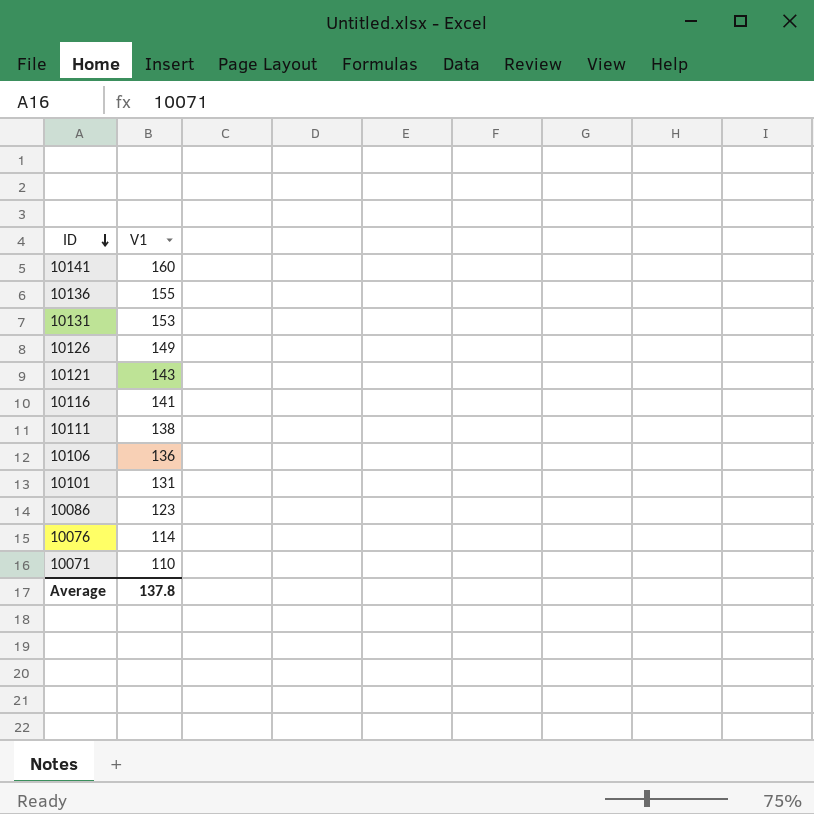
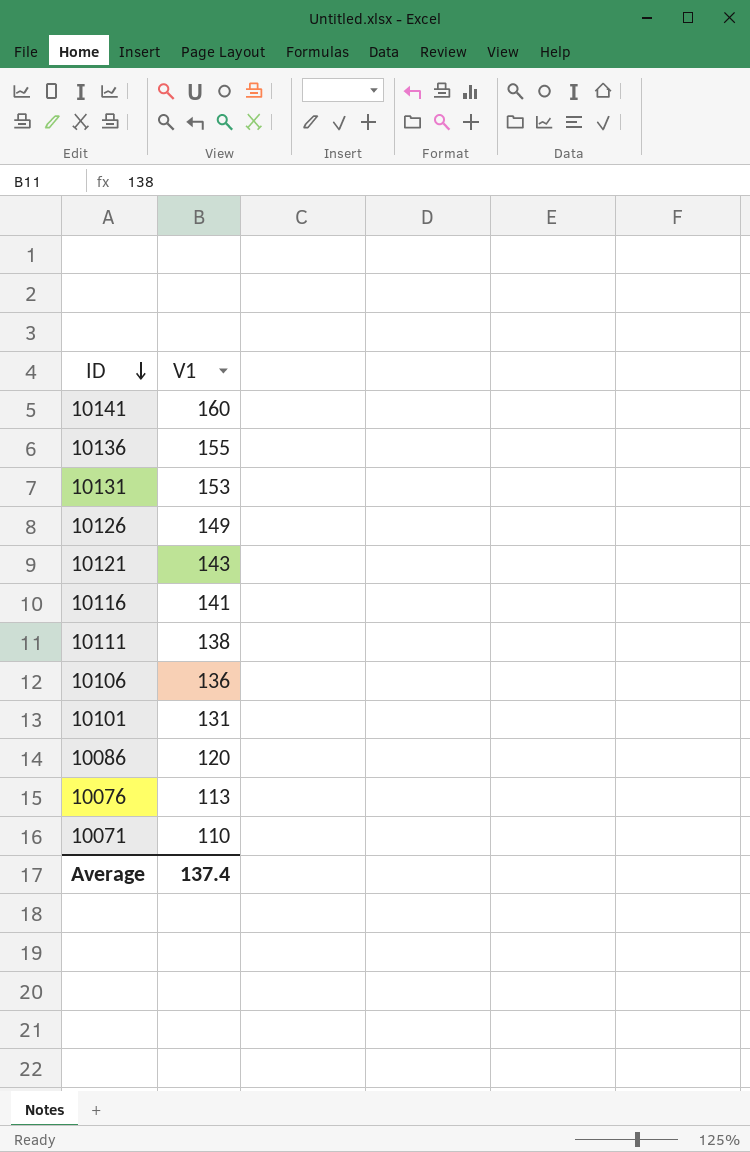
10086 | V1: 123 -> 120
10076 | V1: 114 -> 113
Average | V1: 137.8 -> 137.4

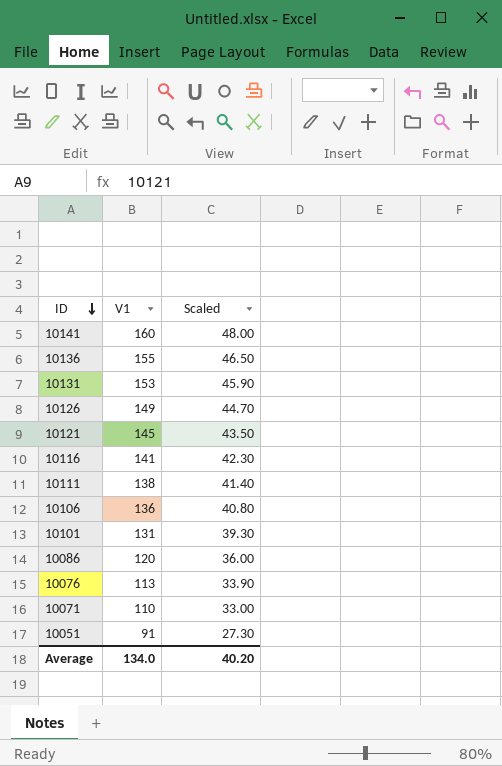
column Scaled | formula: none -> [V1] * 0.3
10121 | V1: 143 -> 145
row 10051: none -> 91 | 27.30
Average | V1: 137.4 -> 134.0

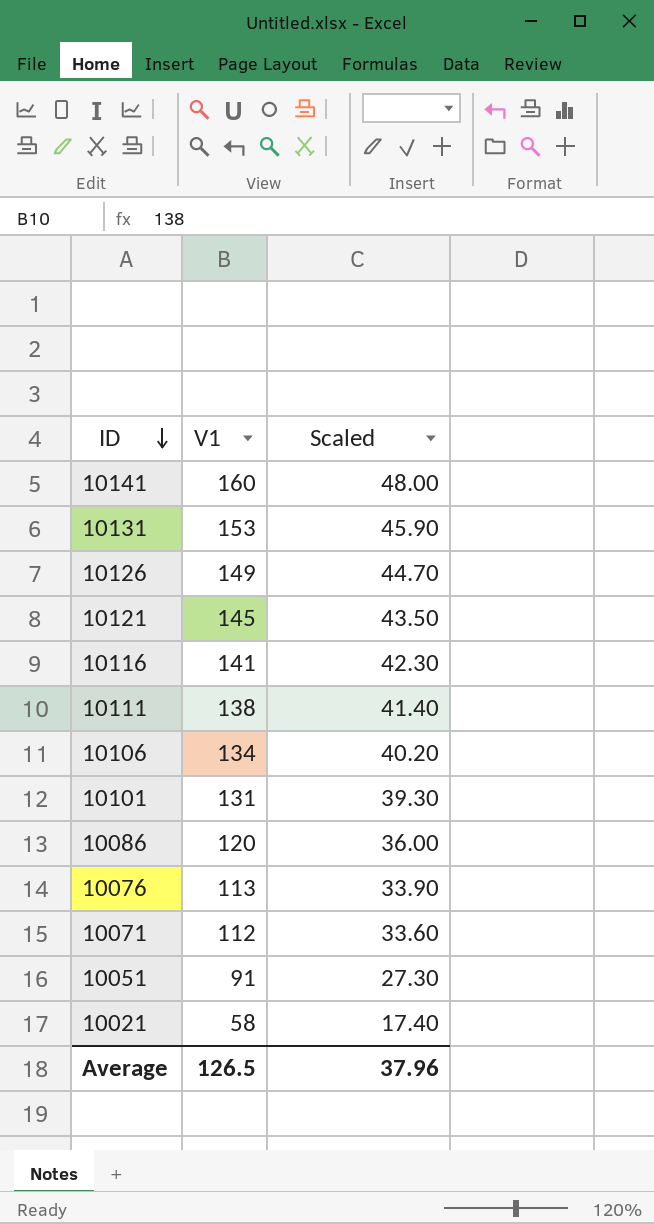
row 10136: 155 | 46.50 -> none
10106 | V1: 136 -> 134
10106 | Scaled: 40.80 -> 40.20
10071 | V1: 110 -> 112
10071 | Scaled: 33.00 -> 33.60
row 10021: none -> 58 | 17.40
Average | V1: 134.0 -> 126.5
Average | Scaled: 40.20 -> 37.96

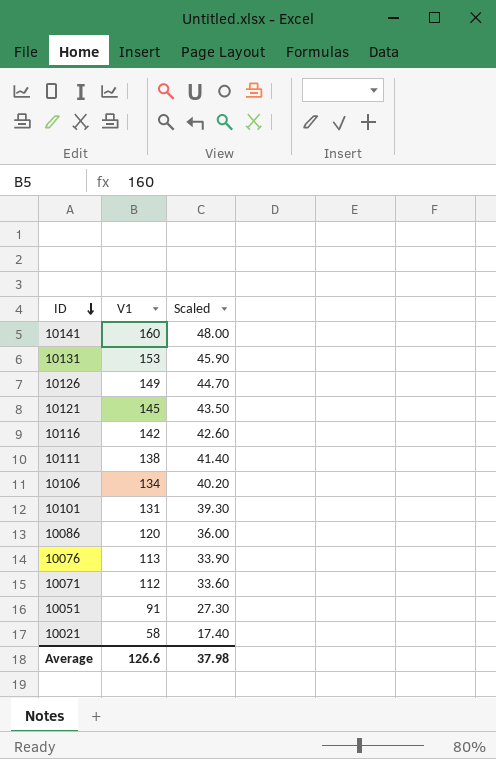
10116 | V1: 141 -> 142
10116 | Scaled: 42.30 -> 42.60
Average | V1: 126.5 -> 126.6
Average | Scaled: 37.96 -> 37.98

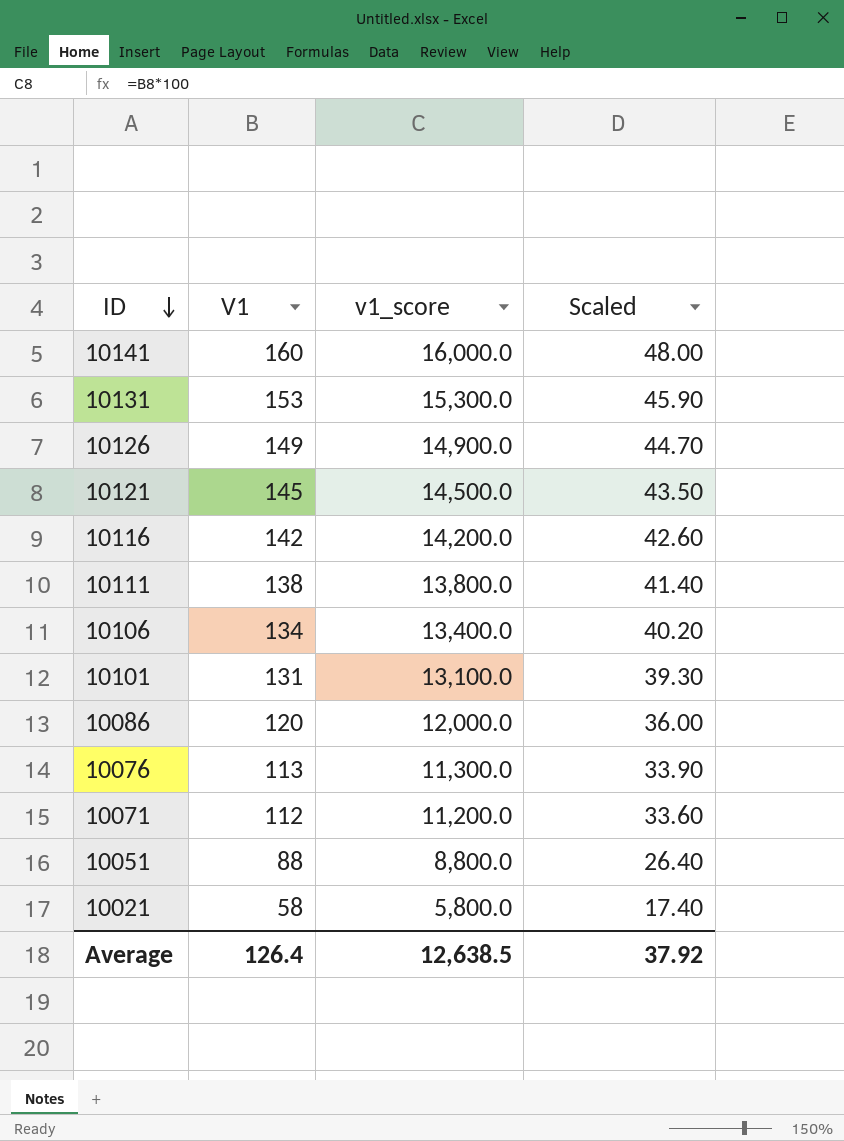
column v1_score | formula: none -> [V1] * 100
10051 | V1: 91 -> 88
10051 | Scaled: 27.30 -> 26.40
Average | V1: 126.6 -> 126.4
Average | Scaled: 37.98 -> 37.92

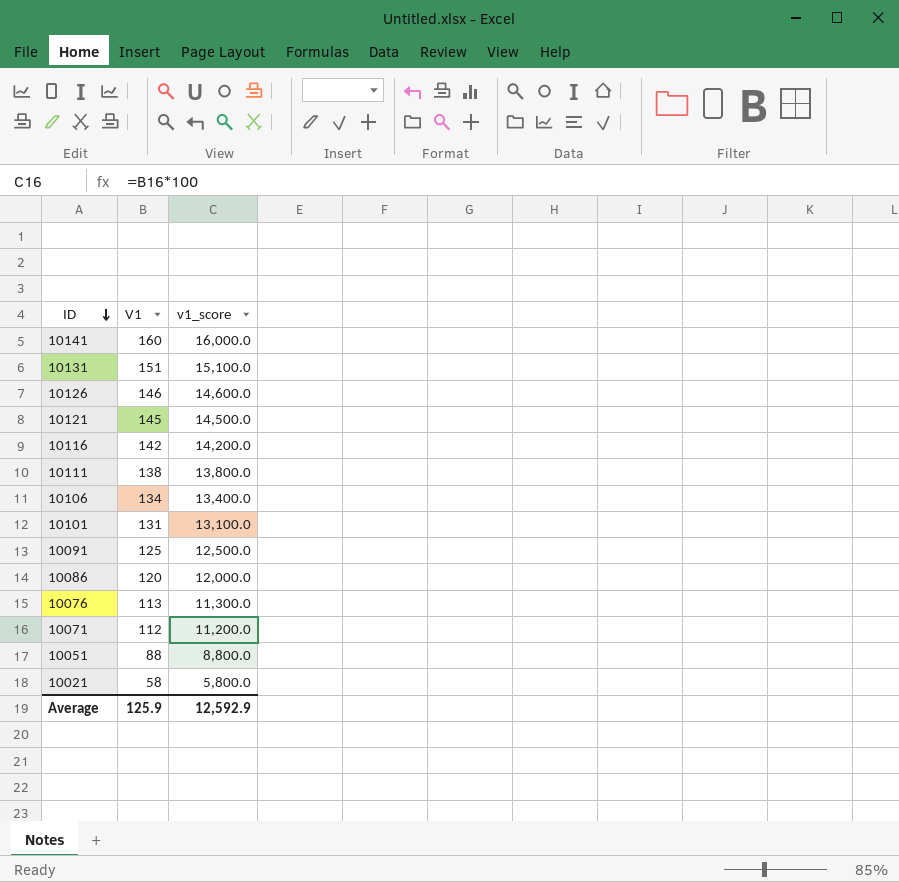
column Scaled | formula: [V1] * 0.3 -> none
10131 | V1: 153 -> 151
10131 | v1_score: 15,300.0 -> 15,100.0
10126 | V1: 149 -> 146
10126 | v1_score: 14,900.0 -> 14,600.0
row 10091: none -> 125 | 12,500.0
Average | V1: 126.4 -> 125.9
Average | v1_score: 12,638.5 -> 12,592.9

